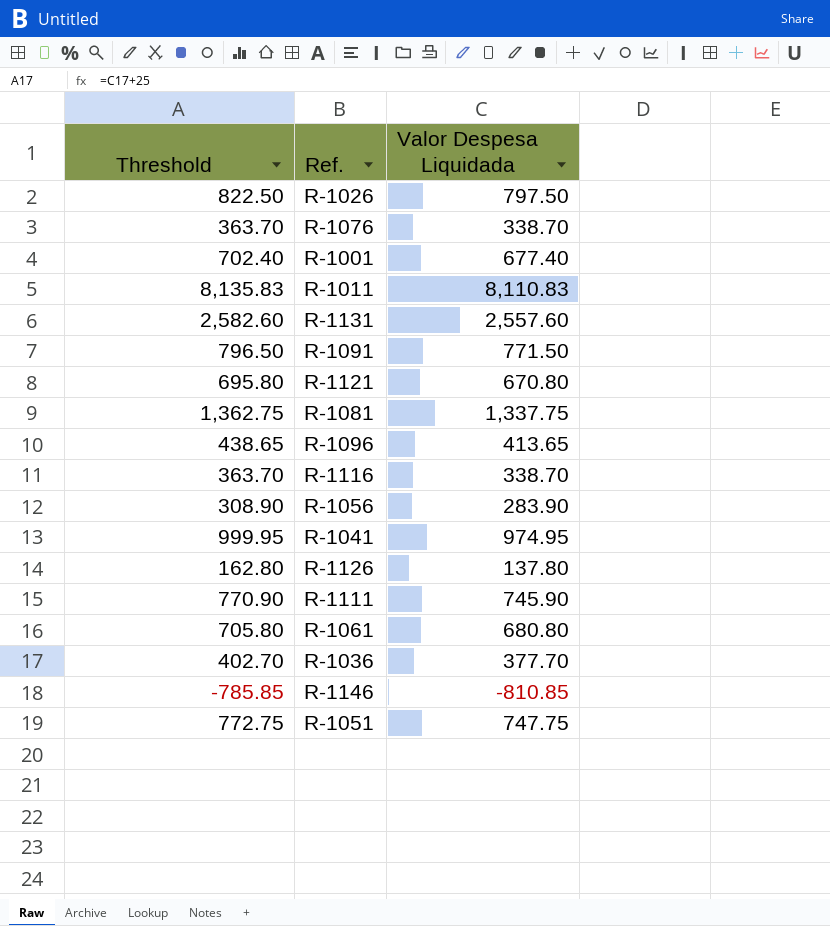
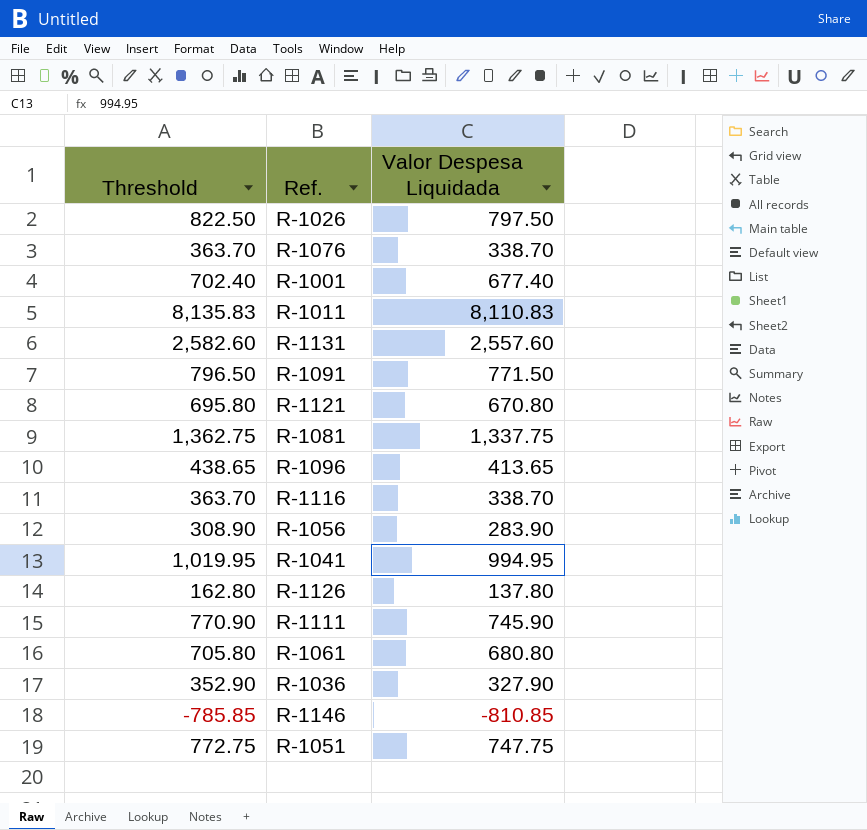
R-1041 | Threshold: 999.95 -> 1,019.95
R-1041 | Valor Despesa Liquidada: 974.95 -> 994.95
R-1036 | Threshold: 402.70 -> 352.90
R-1036 | Valor Despesa Liquidada: 377.70 -> 327.90

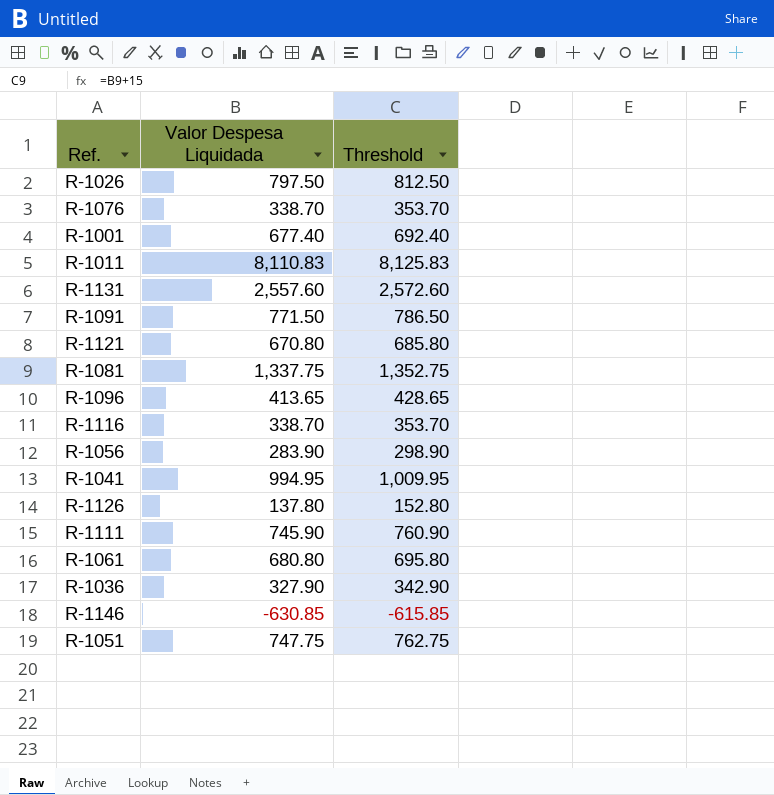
column Threshold | formula: [Valor Despesa Liquidada] + 25 -> [Valor Despesa Liquidada] + 15
column Threshold | position: 1 -> 3
R-1146 | Valor Despesa Liquidada: -810.85 -> -630.85

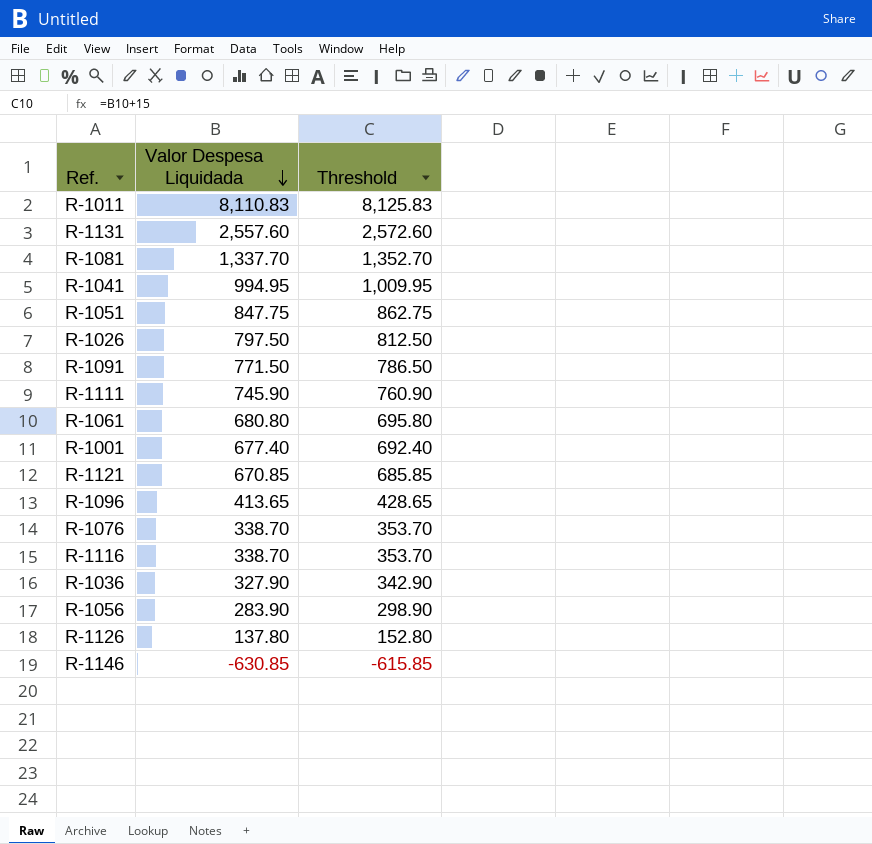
row order: none -> Valor Despesa Liquidada descending
R-1081 | Valor Despesa Liquidada: 1,337.75 -> 1,337.70
R-1081 | Threshold: 1,352.75 -> 1,352.70
R-1051 | Valor Despesa Liquidada: 747.75 -> 847.75
R-1051 | Threshold: 762.75 -> 862.75
R-1121 | Valor Despesa Liquidada: 670.80 -> 670.85
R-1121 | Threshold: 685.80 -> 685.85

